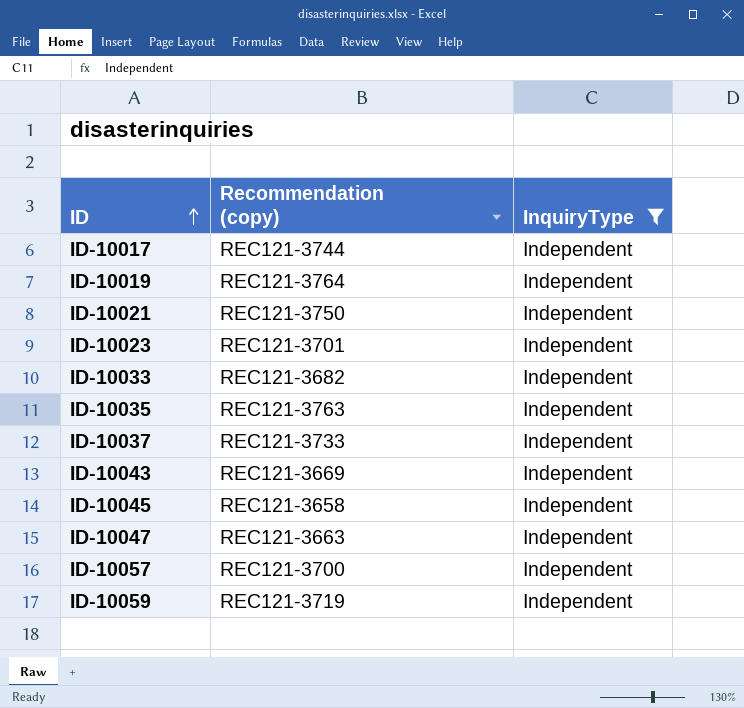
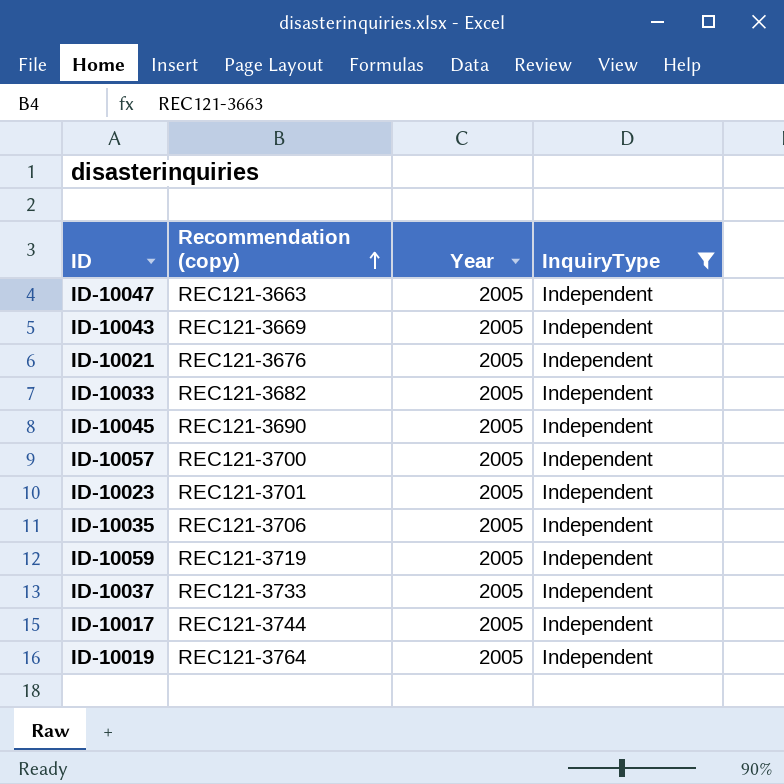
row order: ID ascending -> Recommendation (copy) ascending
column Year | position: none -> 3
ID-10021 | Recommendation (copy): REC121-3750 -> REC121-3676
ID-10045 | Recommendation (copy): REC121-3658 -> REC121-3690
ID-10035 | Recommendation (copy): REC121-3763 -> REC121-3706

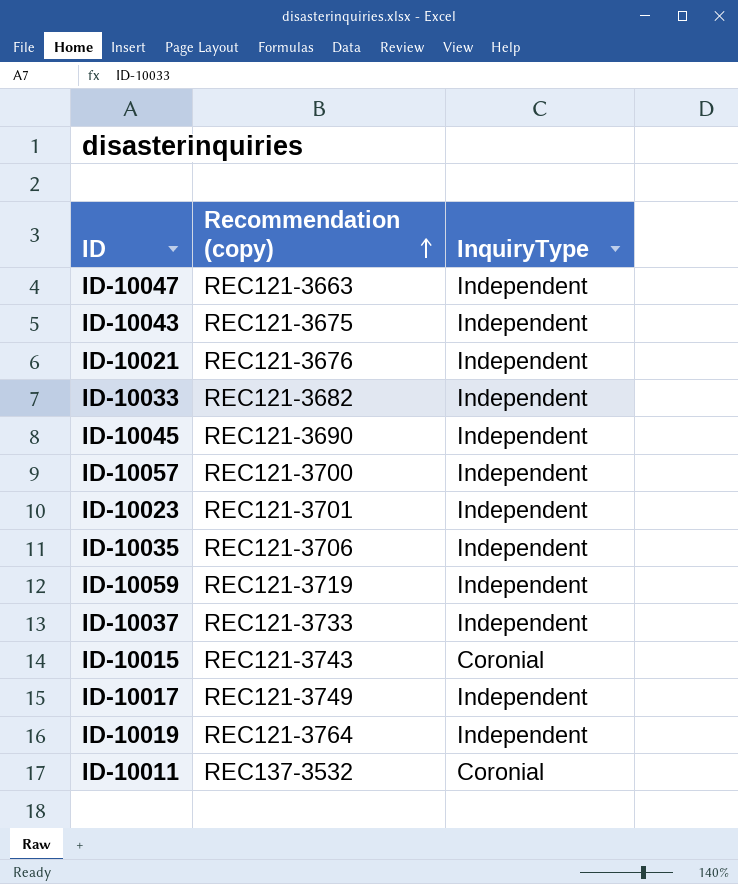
filter: InquiryType = Independent -> none
column Year | position: 3 -> none
ID-10043 | Recommendation (copy): REC121-3669 -> REC121-3675
ID-10017 | Recommendation (copy): REC121-3744 -> REC121-3749

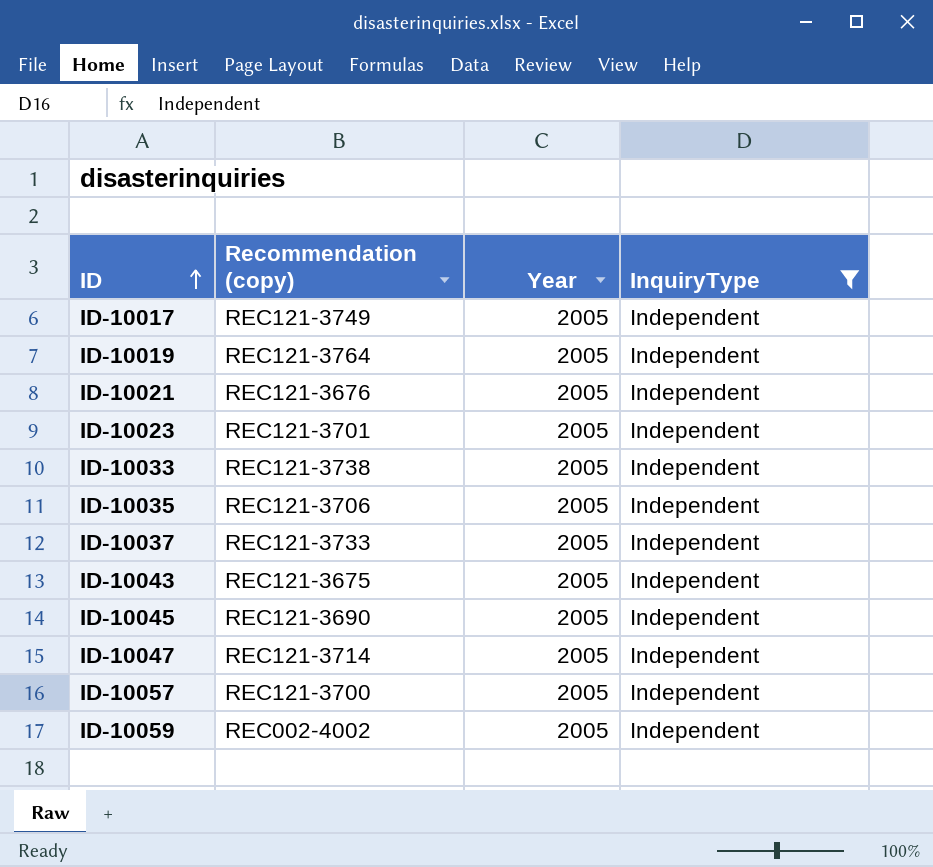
filter: none -> InquiryType = Independent
row order: Recommendation (copy) ascending -> ID ascending
column Year | position: none -> 3
ID-10033 | Recommendation (copy): REC121-3682 -> REC121-3738
ID-10047 | Recommendation (copy): REC121-3663 -> REC121-3714
ID-10059 | Recommendation (copy): REC121-3719 -> REC002-4002

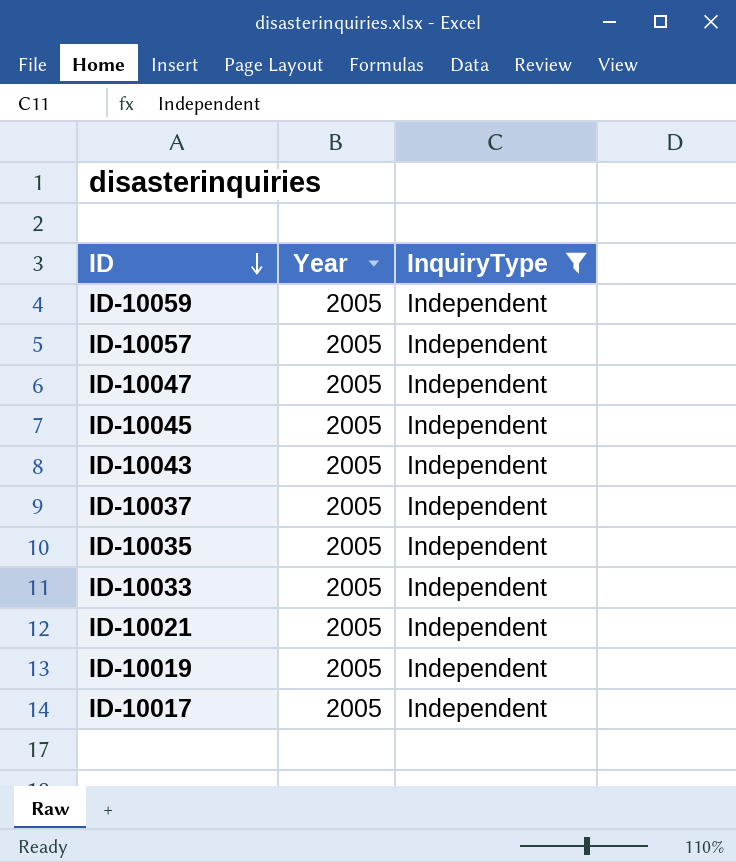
row order: ID ascending -> ID descending
column Recommendation (copy) | position: 2 -> none
row ID-10023: REC121-3701 | 2005 | Independent -> none

